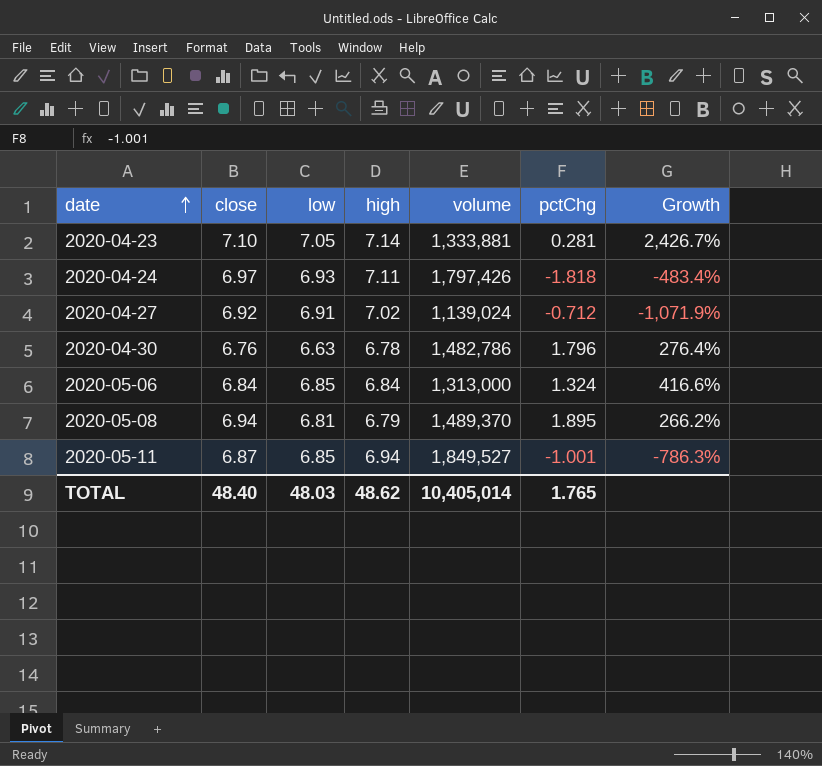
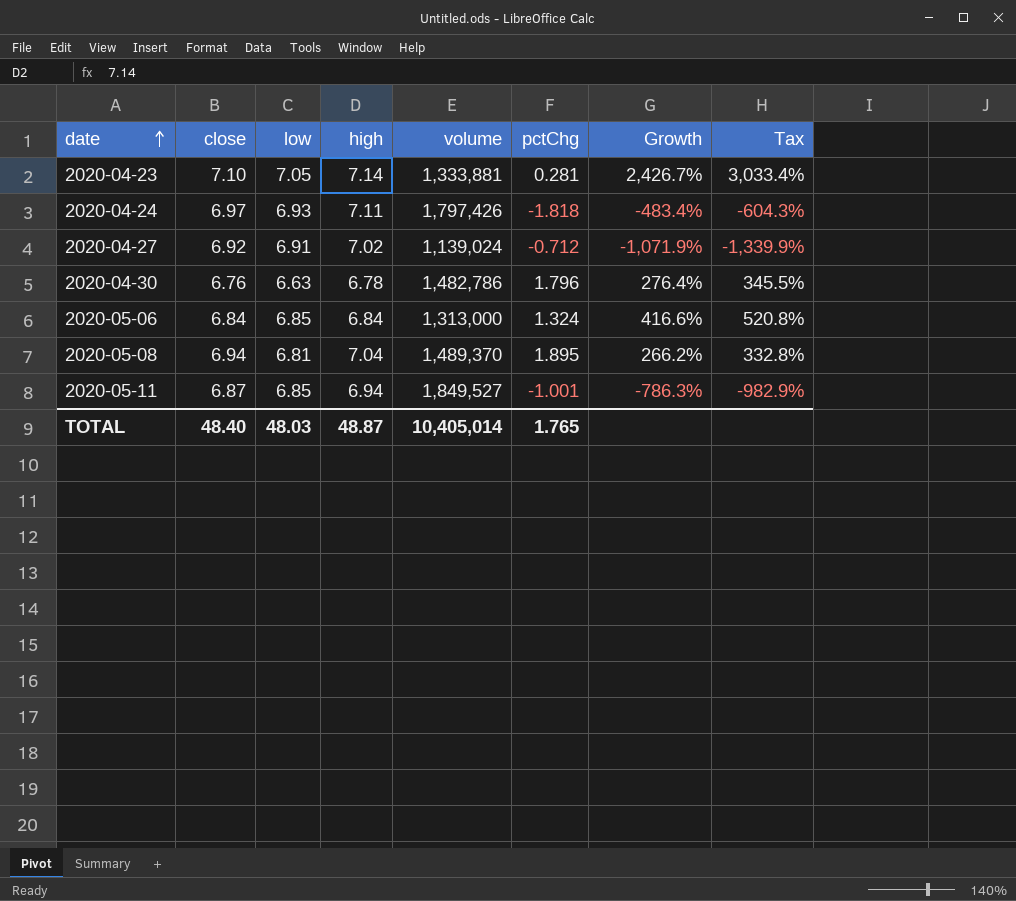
column Tax | formula: none -> [Growth] * 1.25
2020-05-08 | high: 6.79 -> 7.04
TOTAL | high: 48.62 -> 48.87

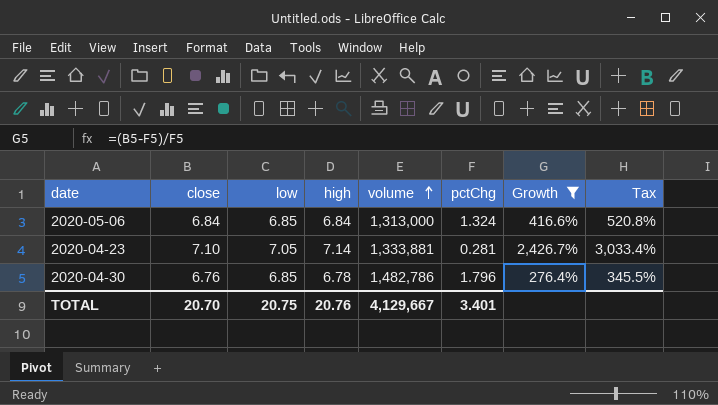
filter: none -> Growth >= 276.4%
row order: date ascending -> volume ascending
2020-04-30 | low: 6.63 -> 6.85
TOTAL | close: 48.40 -> 20.70
TOTAL | low: 48.03 -> 20.75
TOTAL | high: 48.87 -> 20.76
TOTAL | volume: 10,405,014 -> 4,129,667
TOTAL | pctChg: 1.765 -> 3.401

